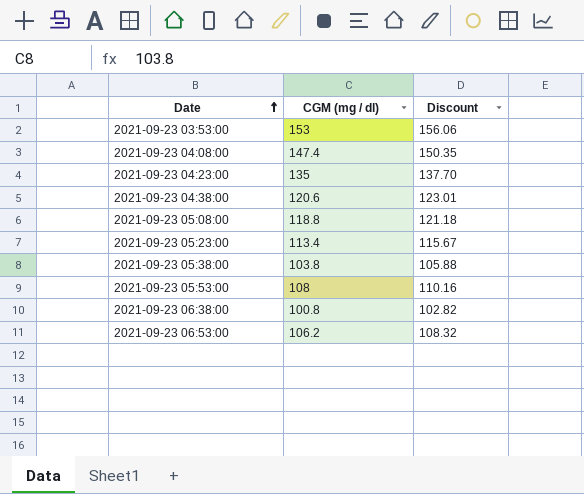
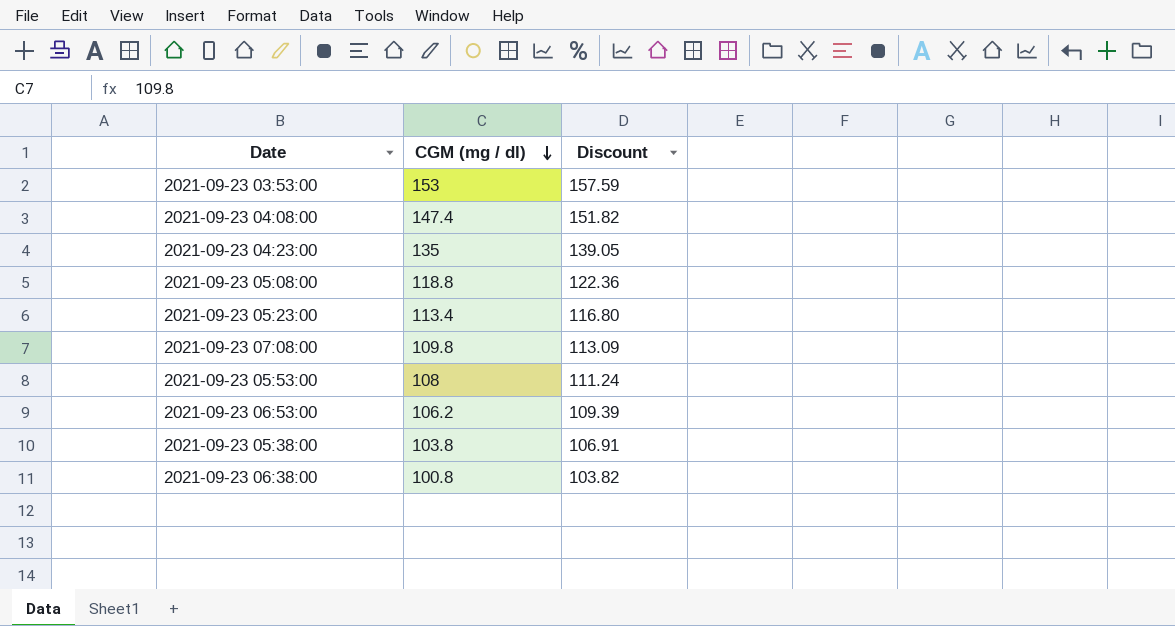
row order: Date ascending -> CGM (mg / dl) descending
column Discount | formula: [CGM (mg / dl)] * 1.02 -> [CGM (mg / dl)] * 1.03
row 2021-09-23 04:38:00: 120.6 | 123.01 -> none
row 2021-09-23 07:08:00: none -> 109.8 | 113.09

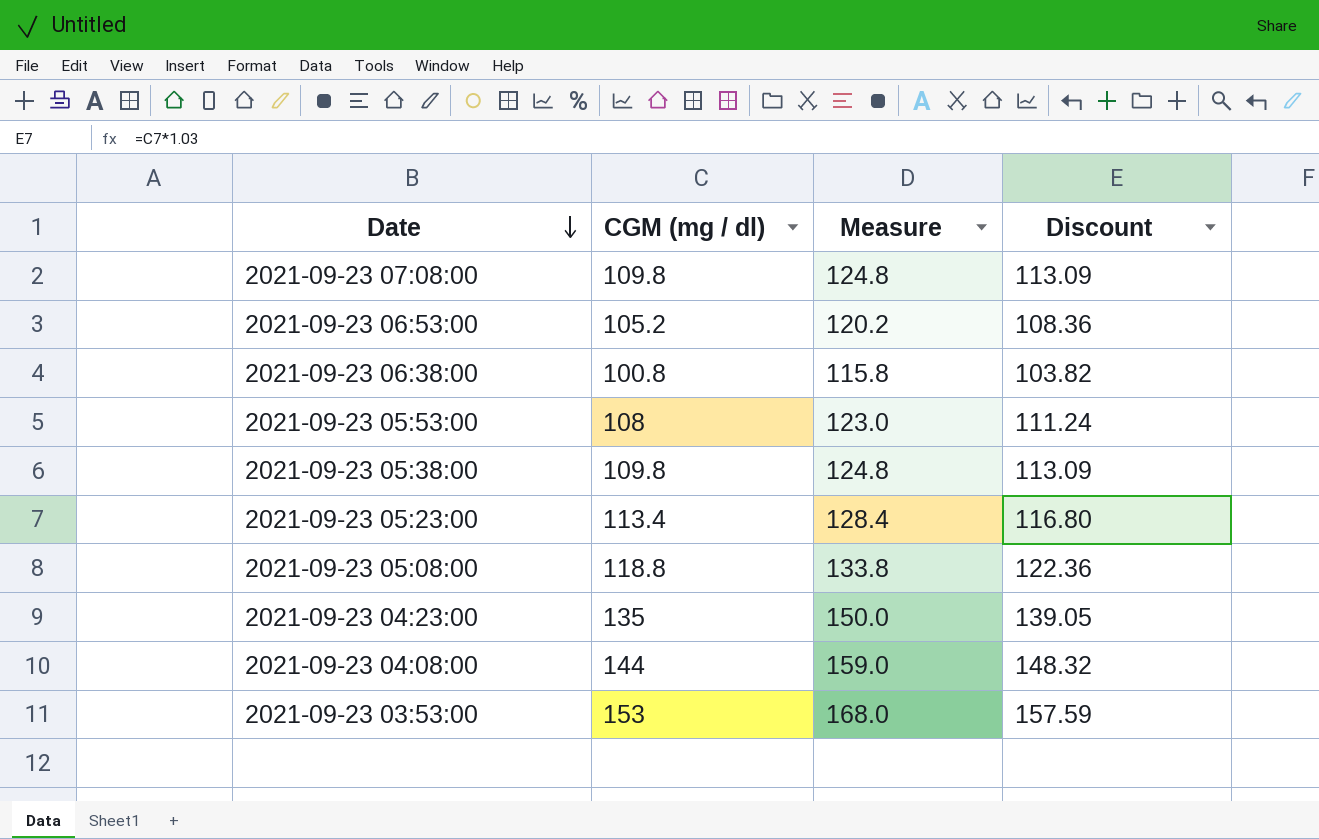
row order: CGM (mg / dl) descending -> Date descending
column Measure | formula: none -> [CGM (mg / dl)] + 15
2021-09-23 06:53:00 | CGM (mg / dl): 106.2 -> 105.2
2021-09-23 06:53:00 | Discount: 109.39 -> 108.36
2021-09-23 05:38:00 | CGM (mg / dl): 103.8 -> 109.8
2021-09-23 05:38:00 | Discount: 106.91 -> 113.09
2021-09-23 04:08:00 | CGM (mg / dl): 147.4 -> 144
2021-09-23 04:08:00 | Discount: 151.82 -> 148.32

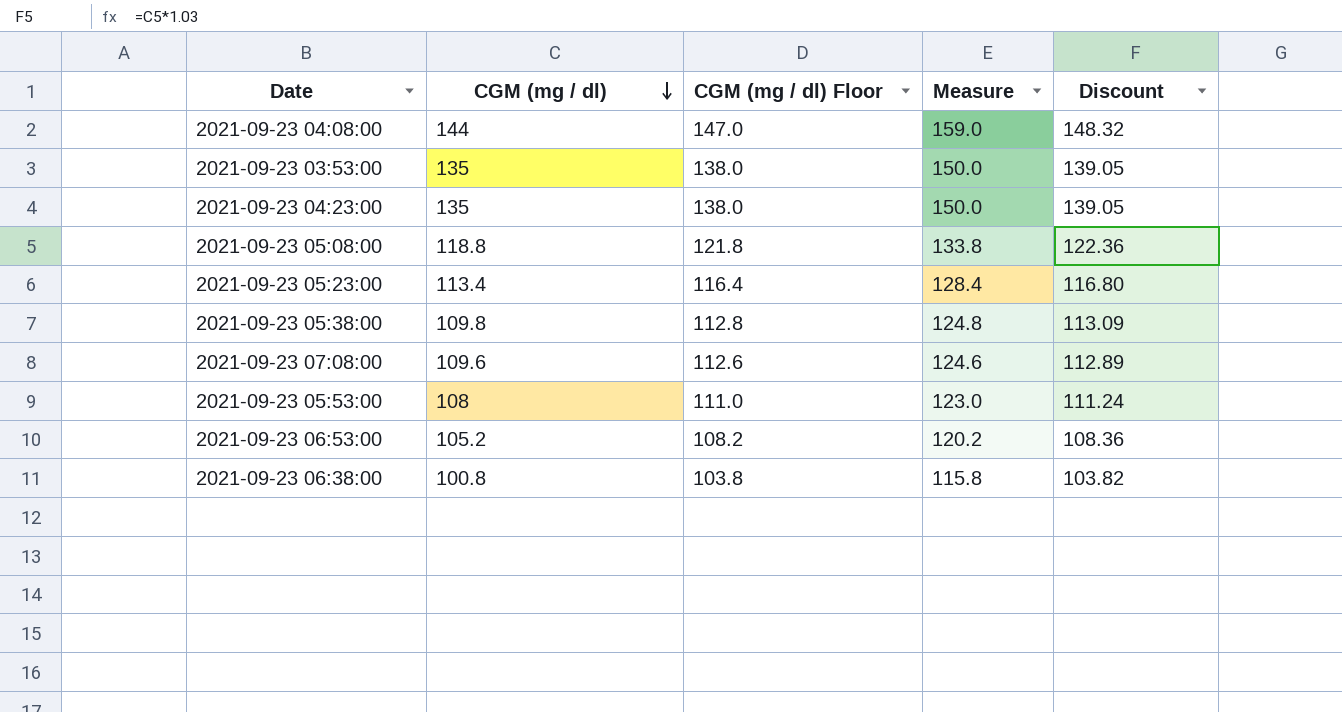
row order: Date descending -> CGM (mg / dl) descending
column CGM (mg / dl) Floor | formula: none -> [CGM (mg / dl)] + 3
2021-09-23 03:53:00 | CGM (mg / dl): 153 -> 135
2021-09-23 03:53:00 | Measure: 168.0 -> 150.0
2021-09-23 03:53:00 | Discount: 157.59 -> 139.05
2021-09-23 07:08:00 | CGM (mg / dl): 109.8 -> 109.6
2021-09-23 07:08:00 | Measure: 124.8 -> 124.6
2021-09-23 07:08:00 | Discount: 113.09 -> 112.89

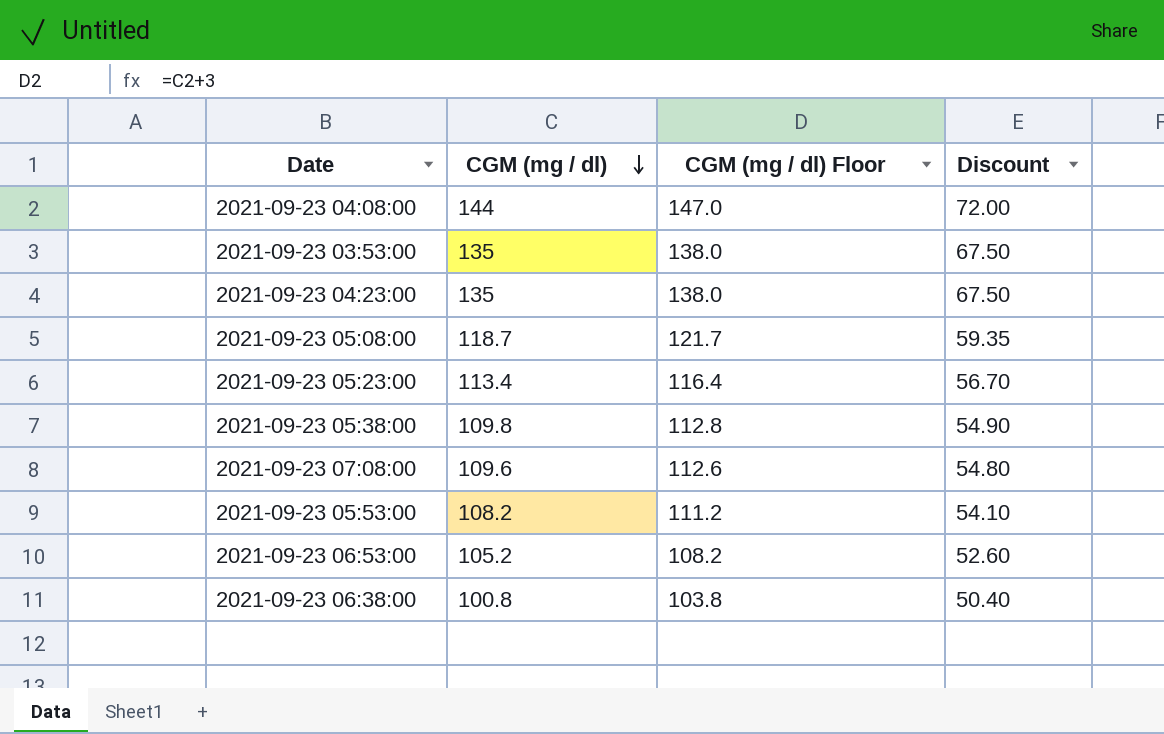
column Measure | formula: [CGM (mg / dl)] + 15 -> none
column Discount | formula: [CGM (mg / dl)] * 1.03 -> [CGM (mg / dl)] * 0.5
2021-09-23 05:08:00 | CGM (mg / dl): 118.8 -> 118.7
2021-09-23 05:08:00 | CGM (mg / dl) Floor: 121.8 -> 121.7
2021-09-23 05:53:00 | CGM (mg / dl): 108 -> 108.2
2021-09-23 05:53:00 | CGM (mg / dl) Floor: 111.0 -> 111.2

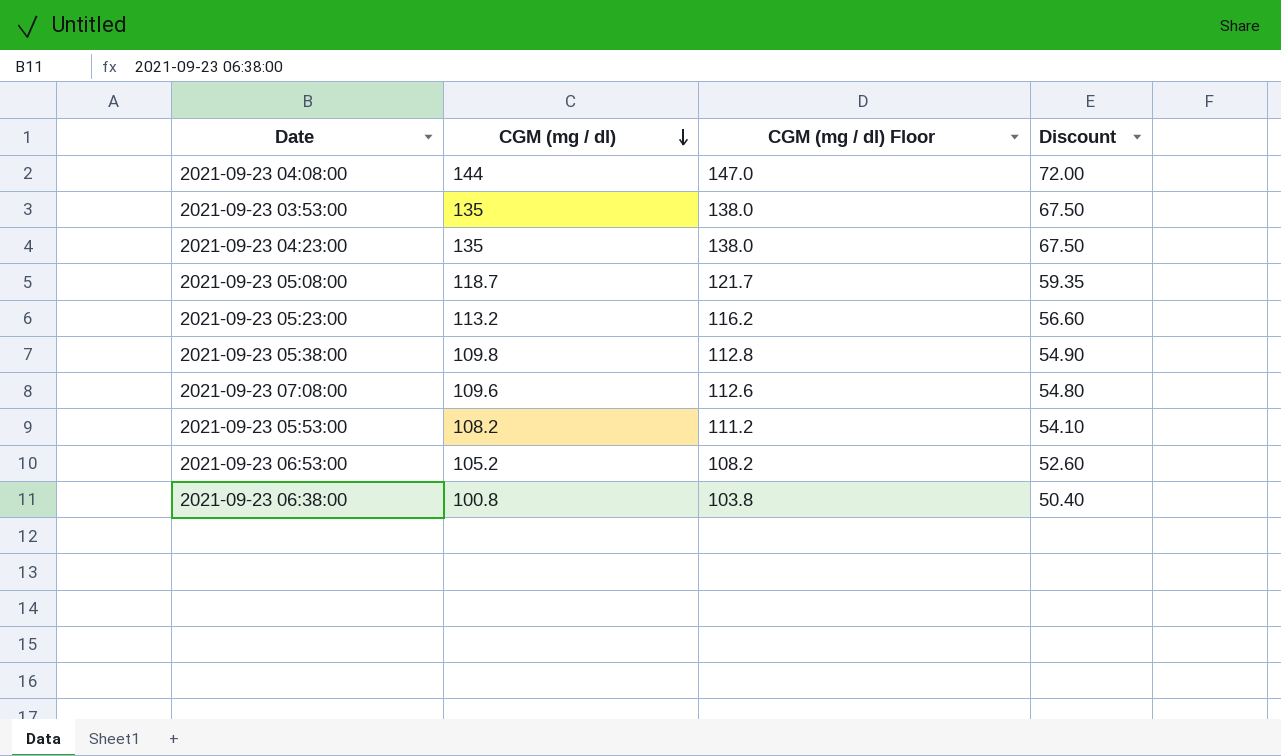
2021-09-23 05:23:00 | CGM (mg / dl): 113.4 -> 113.2
2021-09-23 05:23:00 | CGM (mg / dl) Floor: 116.4 -> 116.2
2021-09-23 05:23:00 | Discount: 56.70 -> 56.60

